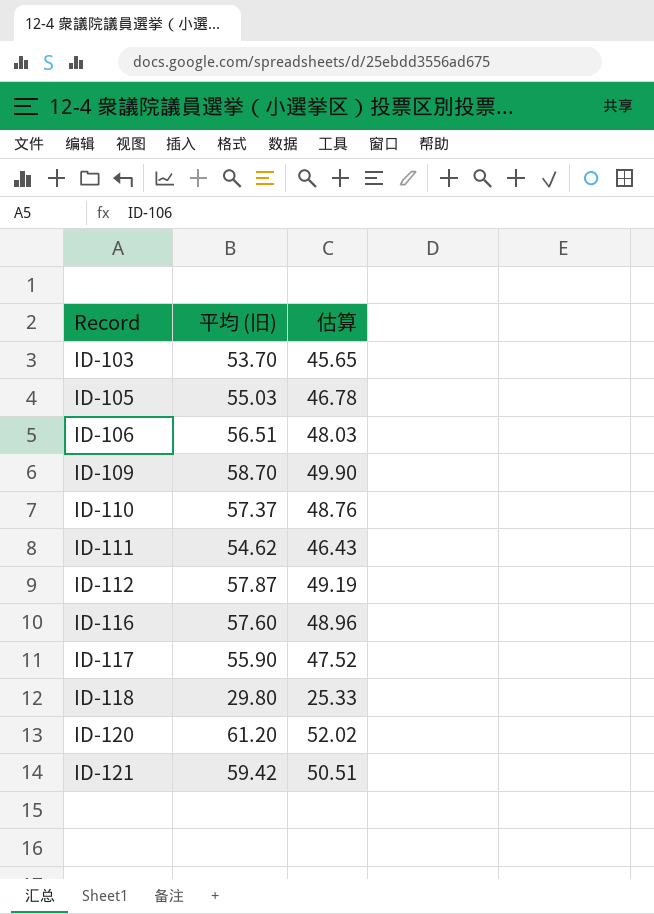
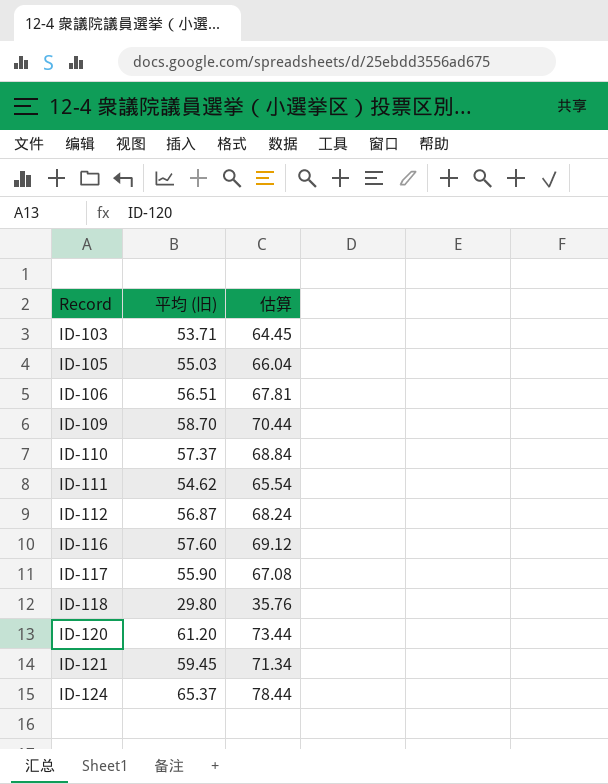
column 估算 | formula: [平均 (旧)] * 0.85 -> [平均 (旧)] * 1.2
ID-103 | 平均 (旧): 53.70 -> 53.71
ID-112 | 平均 (旧): 57.87 -> 56.87
ID-121 | 平均 (旧): 59.42 -> 59.45
row ID-124: none -> 65.37 | 78.44

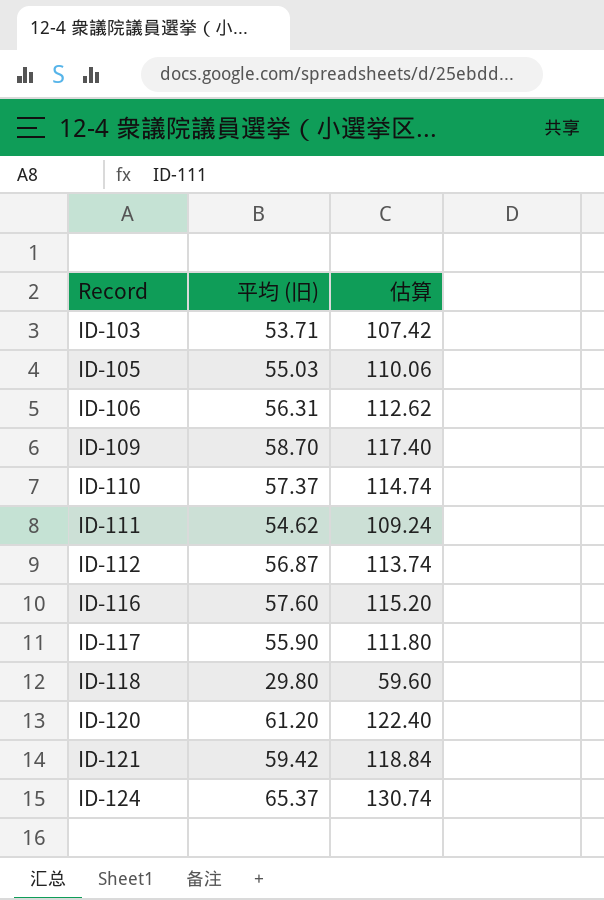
column 估算 | formula: [平均 (旧)] * 1.2 -> [平均 (旧)] * 2
ID-106 | 平均 (旧): 56.51 -> 56.31
ID-121 | 平均 (旧): 59.45 -> 59.42

